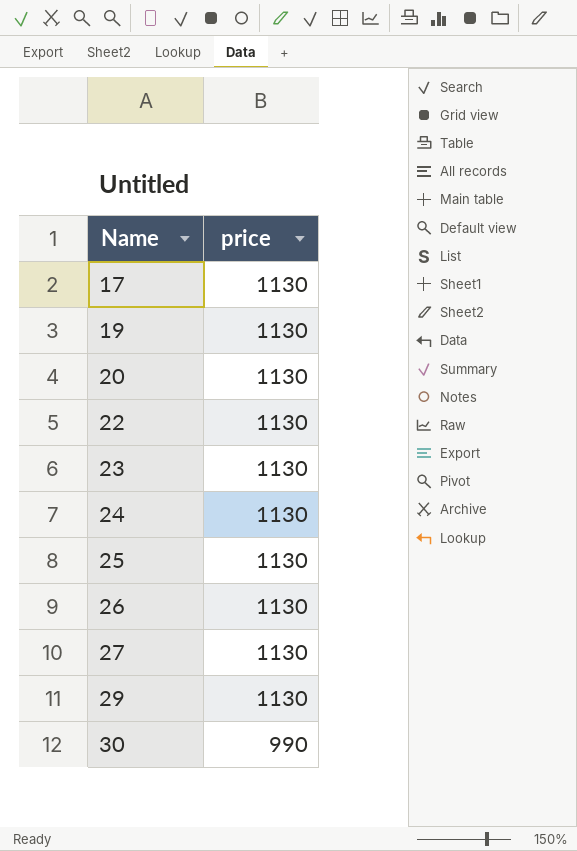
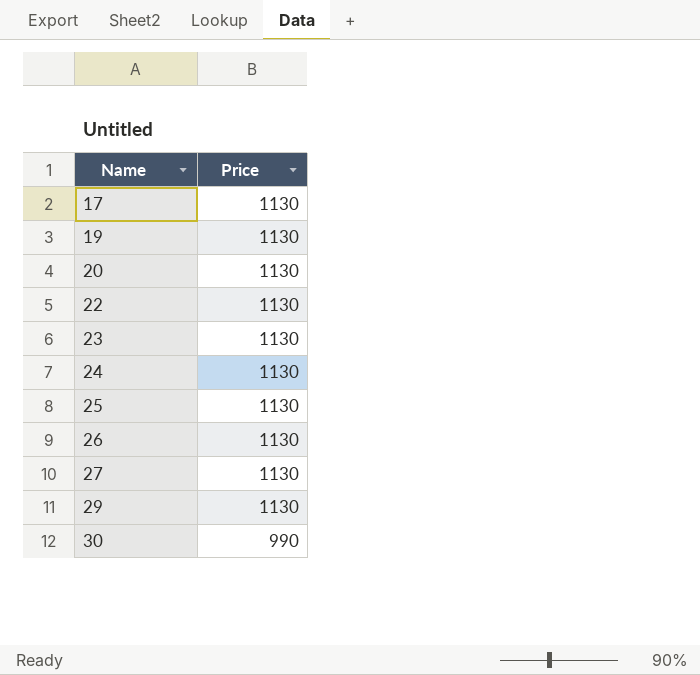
column name: price -> Price

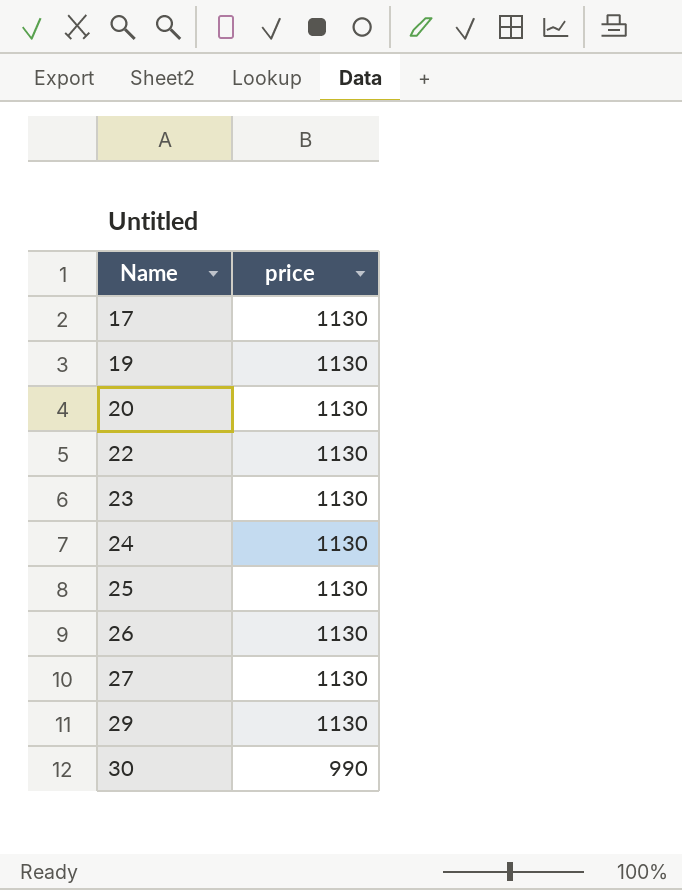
column name: Price -> price

